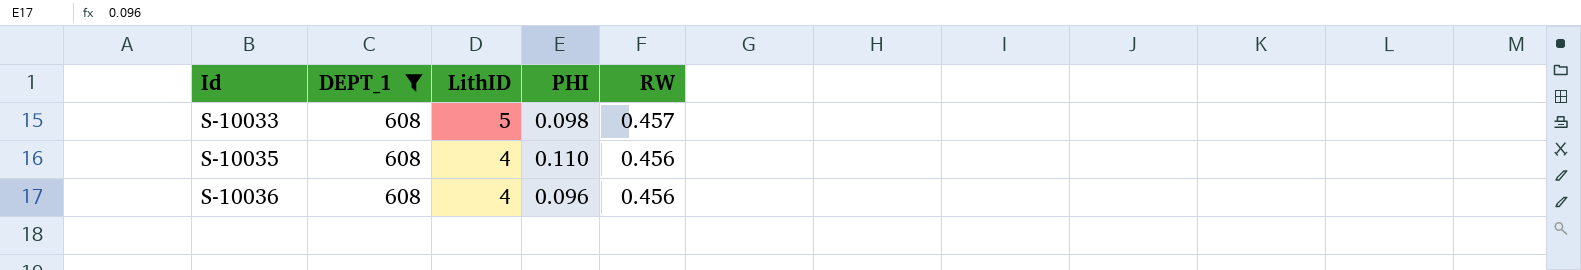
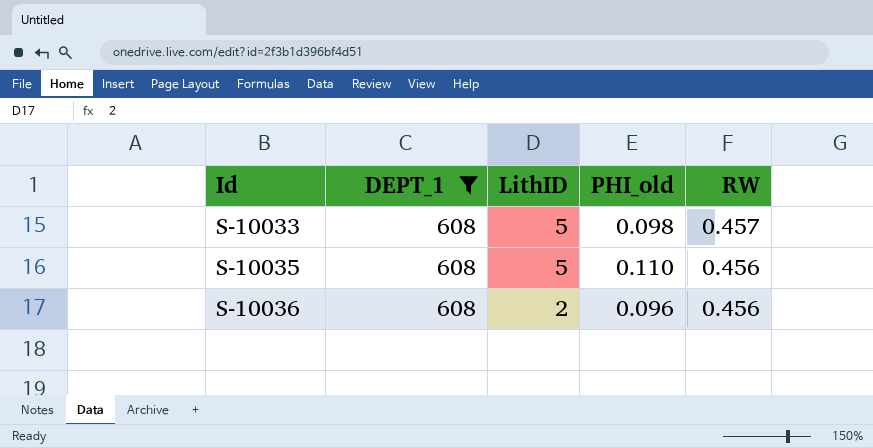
column name: PHI -> PHI_old
S-10035 | LithID: 4 -> 5
S-10036 | LithID: 4 -> 2

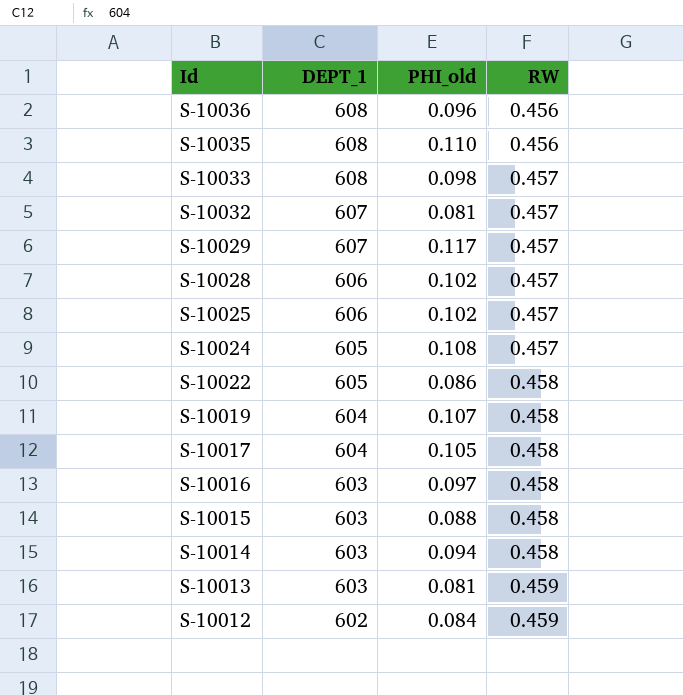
filter: DEPT_1 = 608 -> none
row order: Id ascending -> Id descending
column LithID | position: 3 -> none

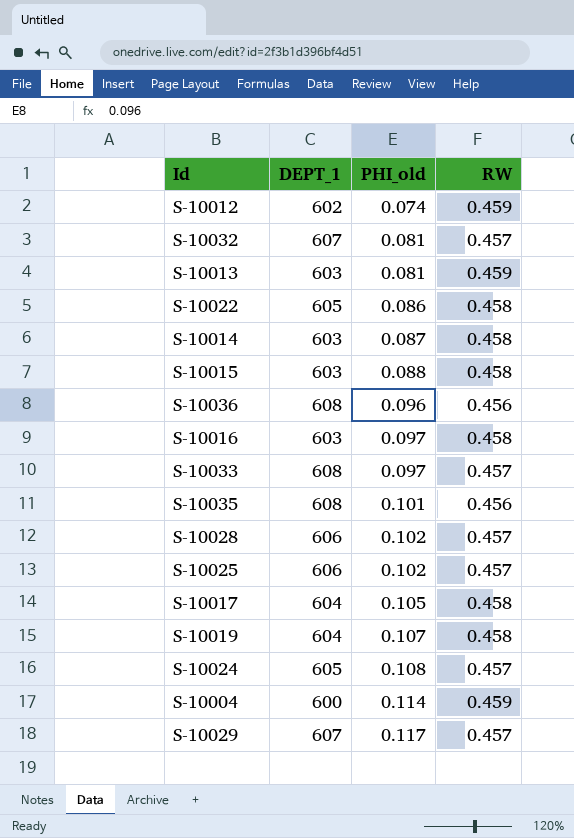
row order: Id descending -> PHI_old ascending
S-10012 | PHI_old: 0.084 -> 0.074
S-10014 | PHI_old: 0.094 -> 0.087
S-10033 | PHI_old: 0.098 -> 0.097
S-10035 | PHI_old: 0.110 -> 0.101
row S-10004: none -> 600 | 0.114 | 0.459

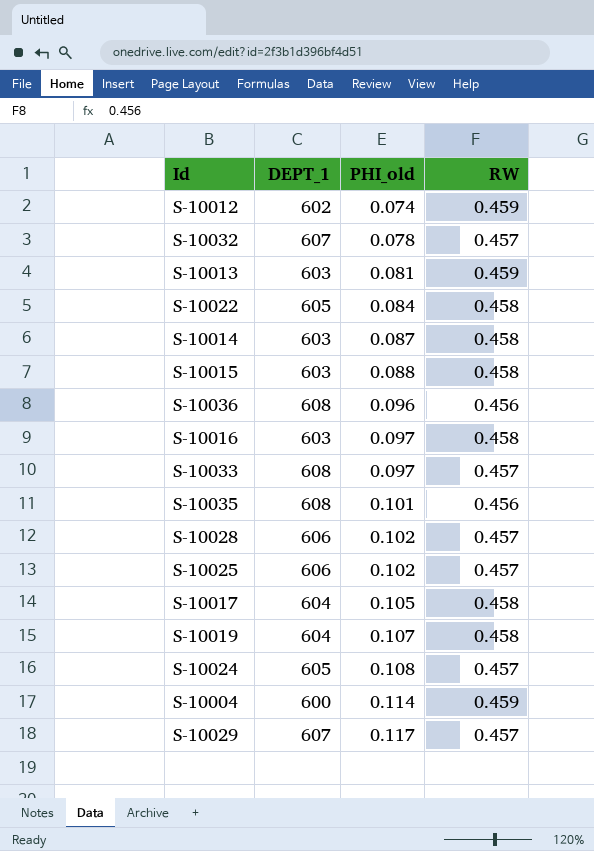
S-10032 | PHI_old: 0.081 -> 0.078
S-10022 | PHI_old: 0.086 -> 0.084

